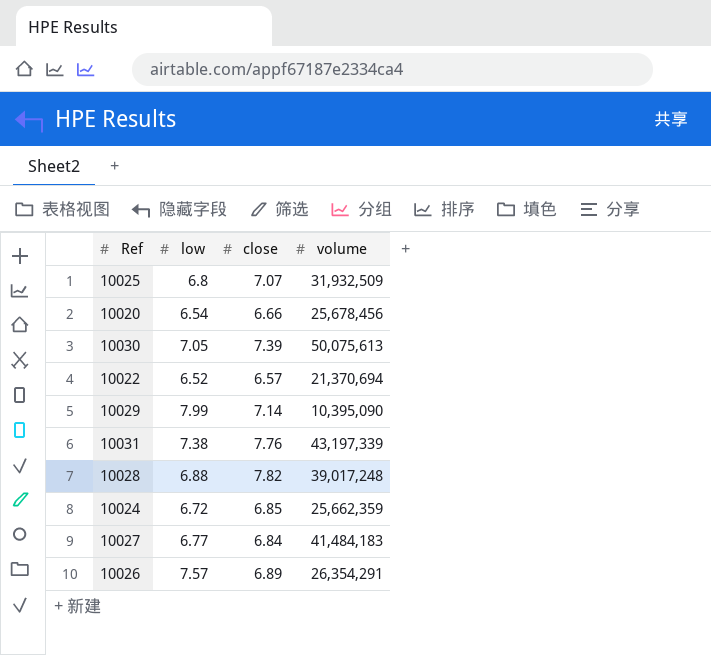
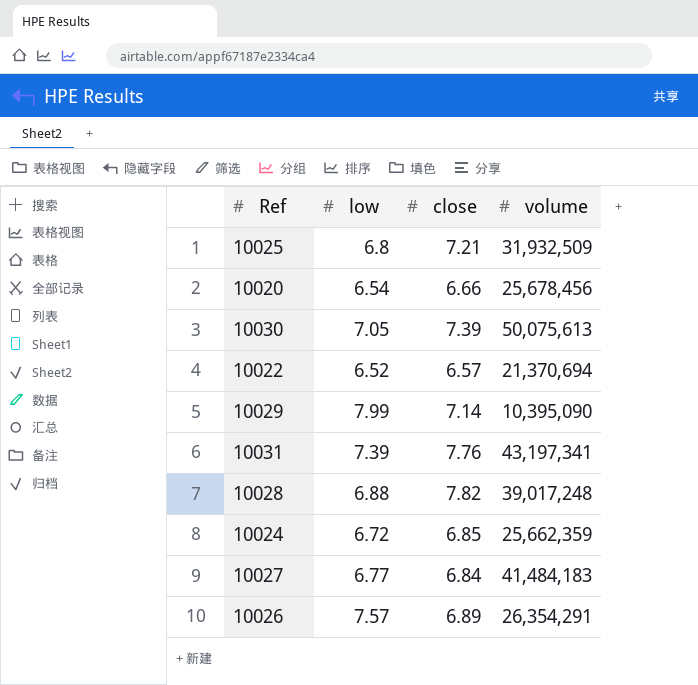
10025 | close: 7.07 -> 7.21
10031 | low: 7.38 -> 7.39
10031 | volume: 43,197,339 -> 43,197,341

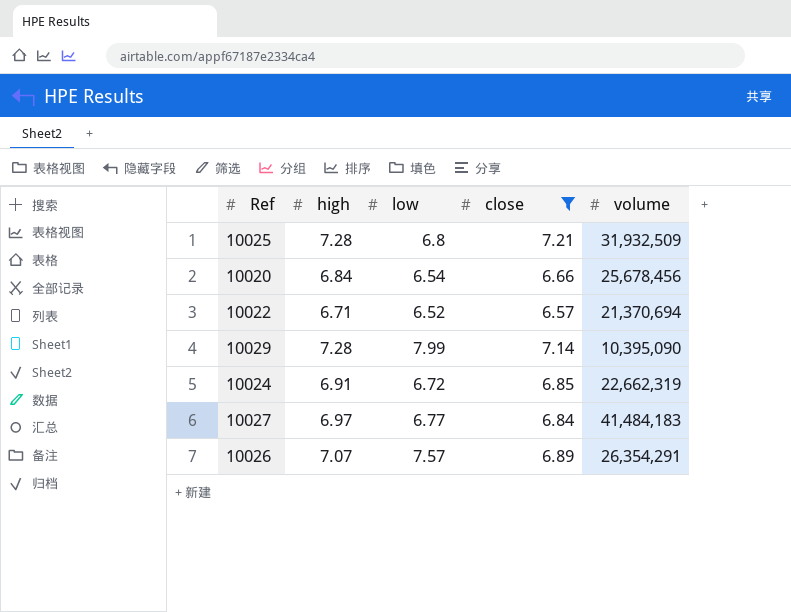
filter: none -> close <= 7.21
column high | position: none -> 2
10024 | volume: 25,662,359 -> 22,662,319

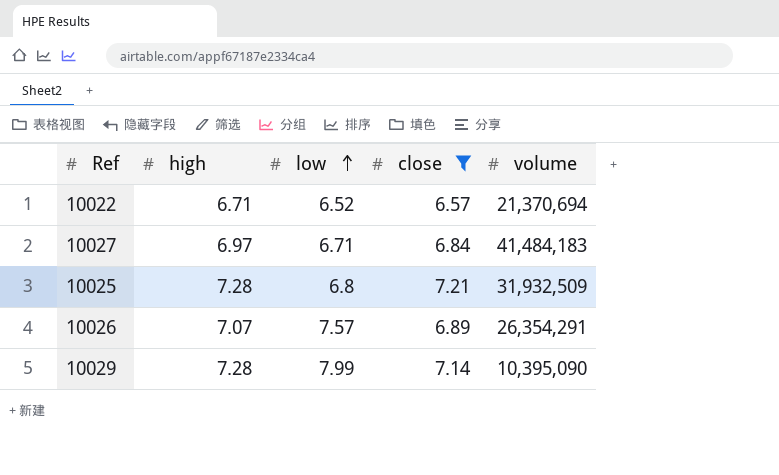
row order: none -> low ascending
row 10020: 6.84 | 6.54 | 6.66 | 25,678,456 -> none
row 10024: 6.91 | 6.72 | 6.85 | 22,662,319 -> none
10027 | low: 6.77 -> 6.71

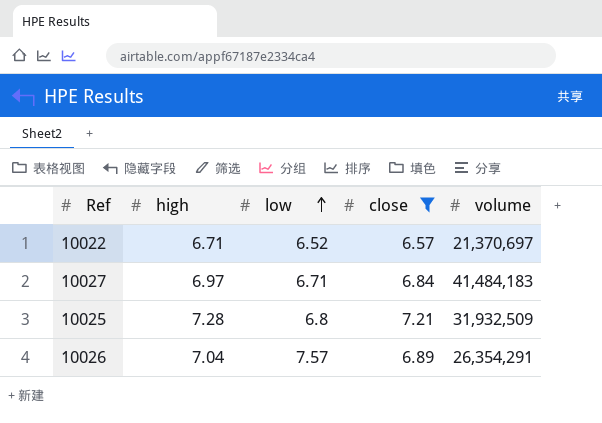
row 10029: 7.28 | 7.99 | 7.14 | 10,395,090 -> none
10022 | volume: 21,370,694 -> 21,370,697
10026 | high: 7.07 -> 7.04

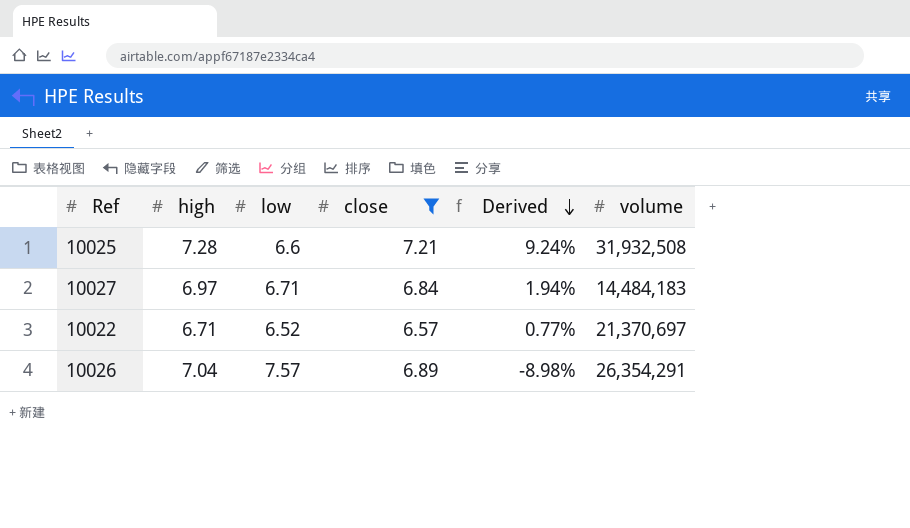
row order: low ascending -> Derived descending
column Derived | formula: none -> ([close] - [low]) / [low]
10025 | low: 6.8 -> 6.6
10025 | volume: 31,932,509 -> 31,932,508
10027 | volume: 41,484,183 -> 14,484,183

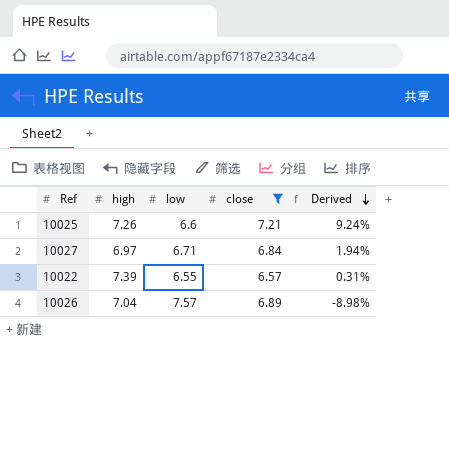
column volume | position: 6 -> none
10025 | high: 7.28 -> 7.26
10022 | high: 6.71 -> 7.39
10022 | low: 6.52 -> 6.55
10022 | Derived: 0.77% -> 0.31%

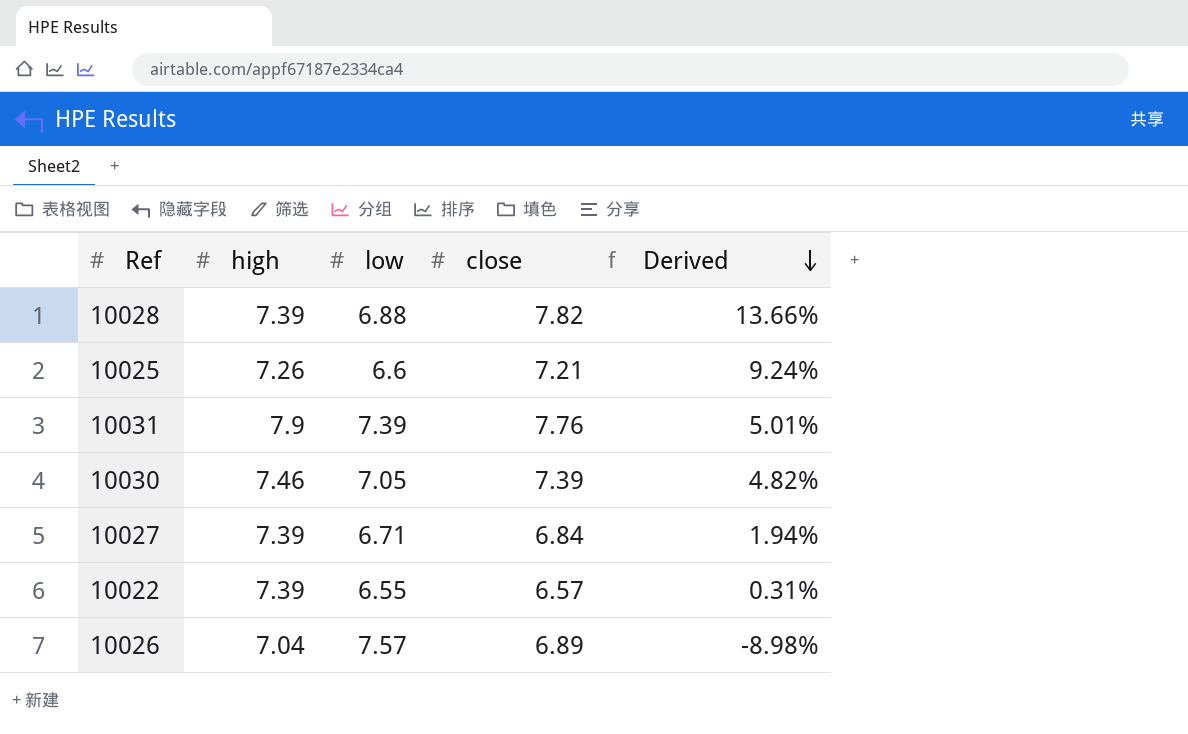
filter: close <= 7.21 -> none
10027 | high: 6.97 -> 7.39

